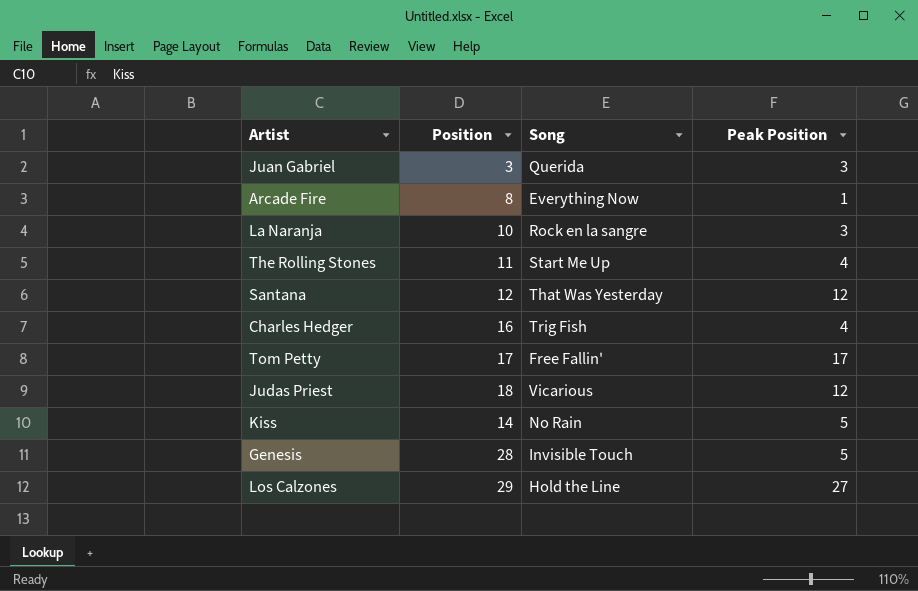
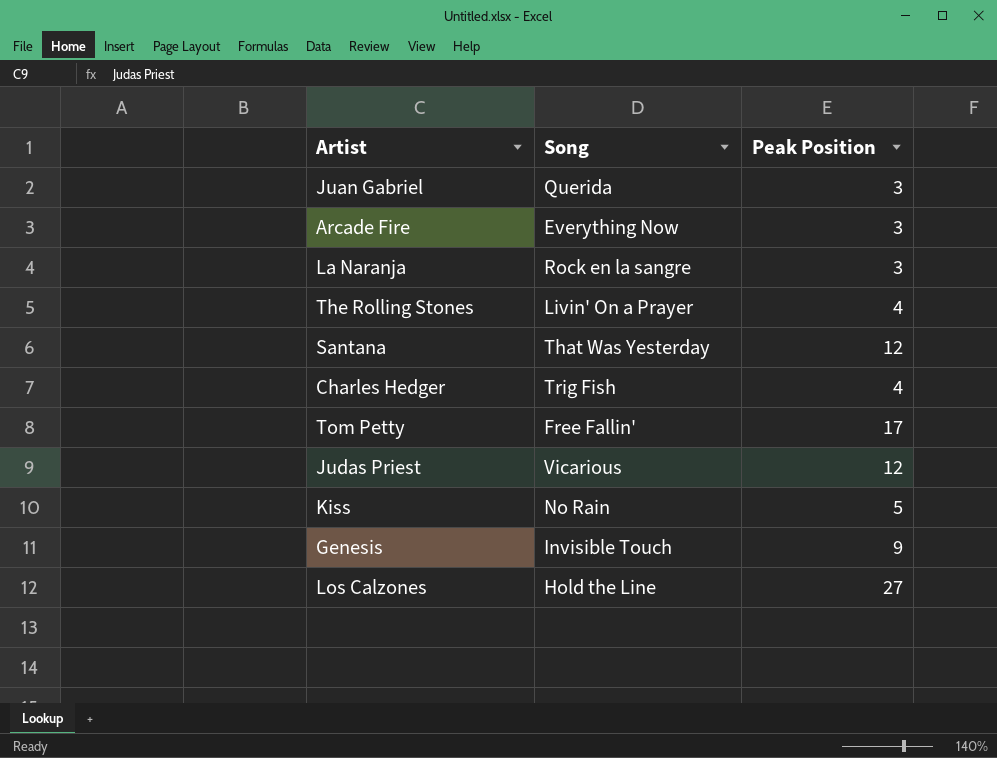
column Position | position: 2 -> none
Arcade Fire | Peak Position: 1 -> 3
The Rolling Stones | Song: Start Me Up -> Livin' On a Prayer
Genesis | Peak Position: 5 -> 9

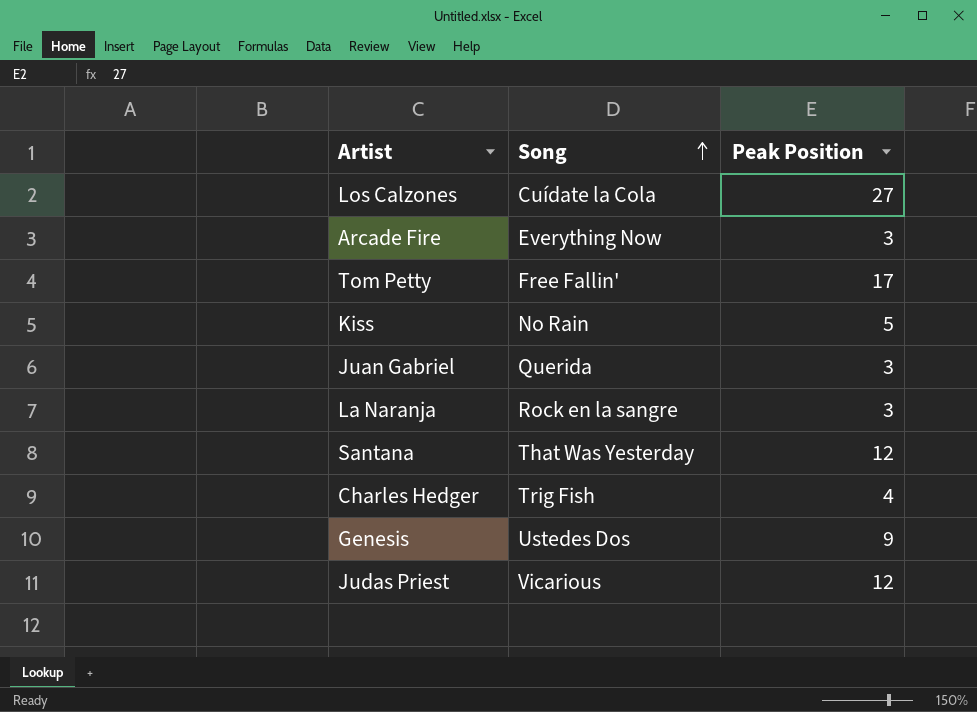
row order: none -> Song ascending
row The Rolling Stones: Livin' On a Prayer | 4 -> none
Los Calzones | Song: Hold the Line -> Cuídate la Cola
Genesis | Song: Invisible Touch -> Ustedes Dos

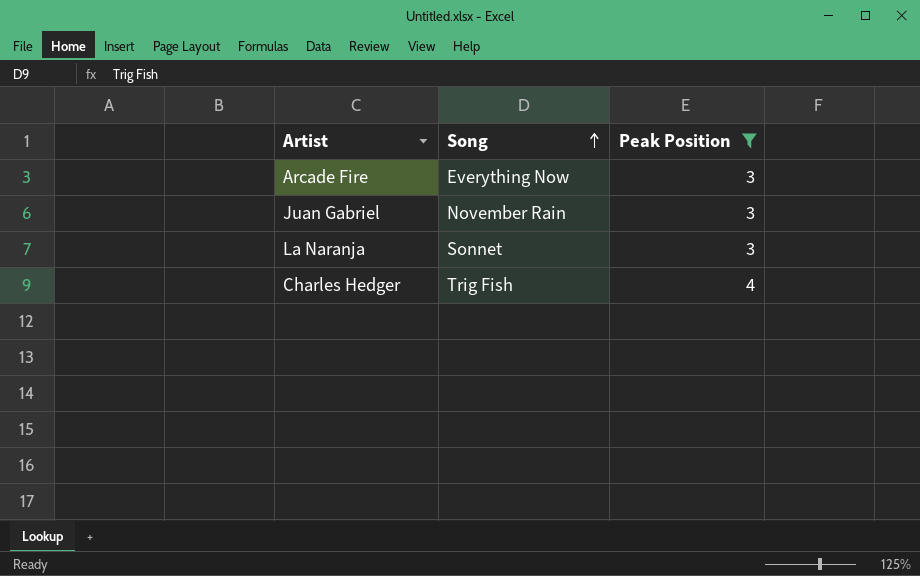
filter: none -> Peak Position <= 4
Juan Gabriel | Song: Querida -> November Rain
La Naranja | Song: Rock en la sangre -> Sonnet

